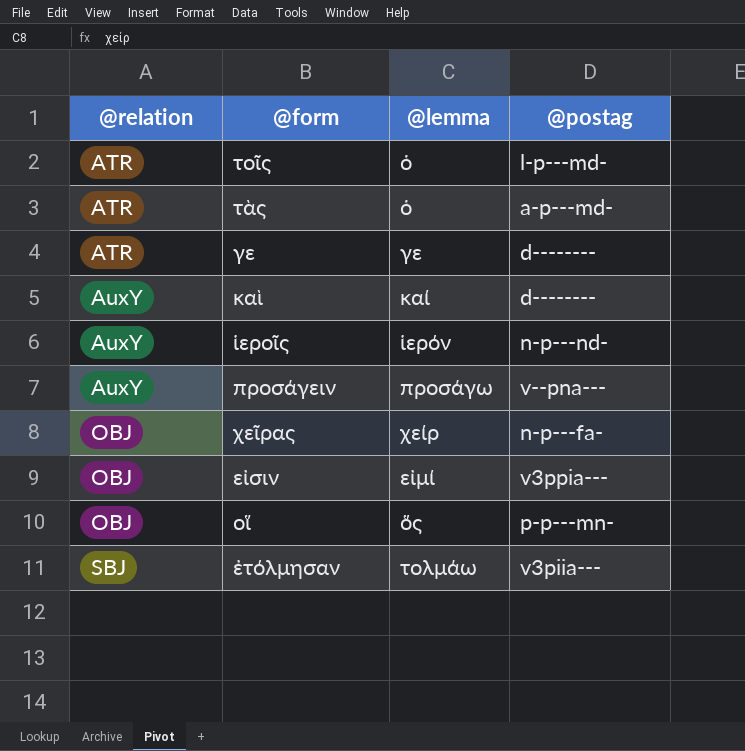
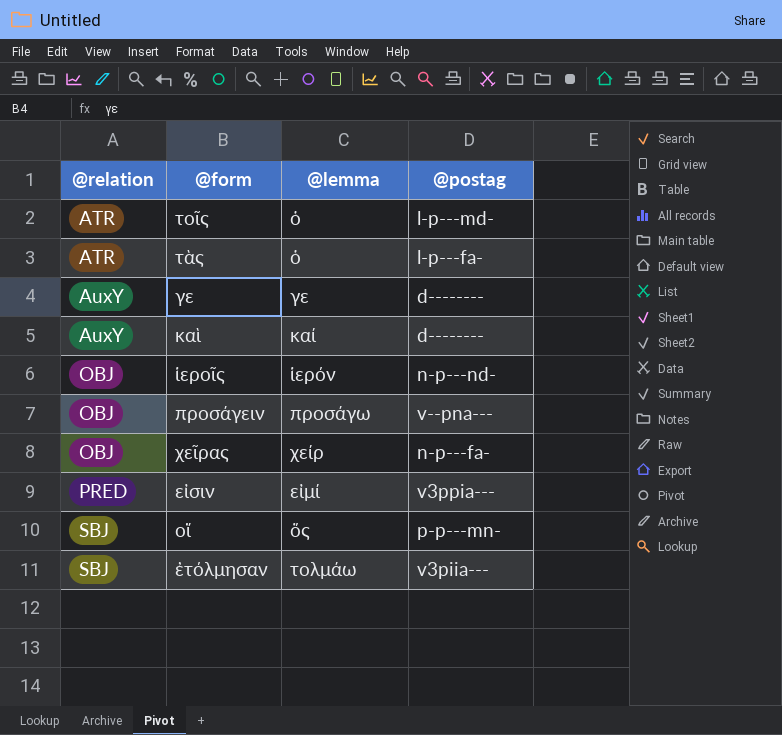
τὰς | @postag: a-p---md- -> l-p---fa-
γε | @relation: ATR -> AuxY
ἱεροῖς | @relation: AuxY -> OBJ
προσάγειν | @relation: AuxY -> OBJ
εἰσιν | @relation: OBJ -> PRED
οἵ | @relation: OBJ -> SBJ

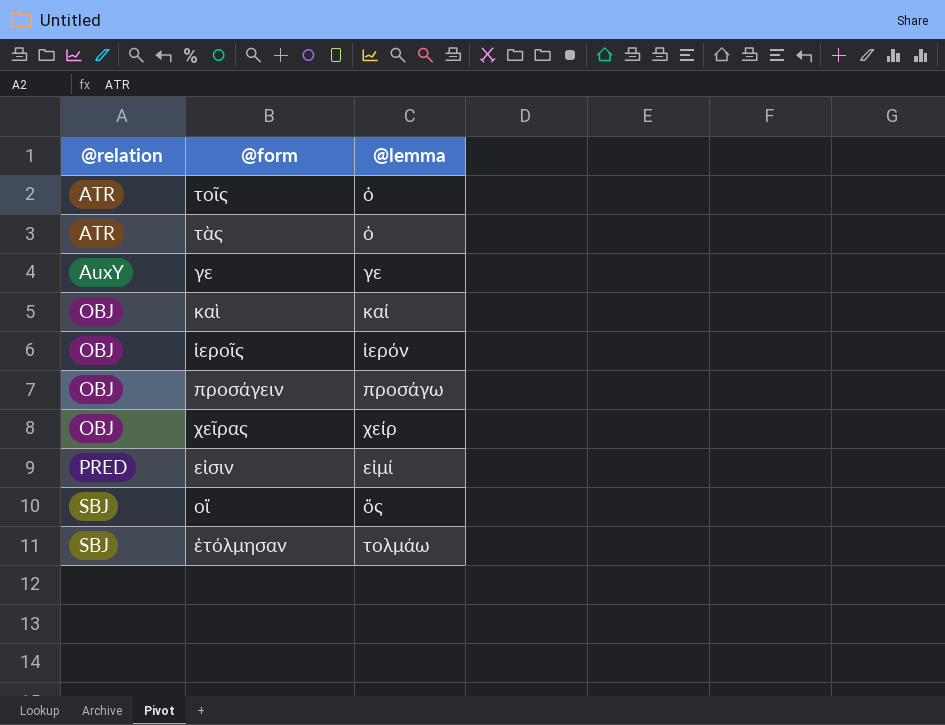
column @postag | position: 4 -> none
καὶ | @relation: AuxY -> OBJ

